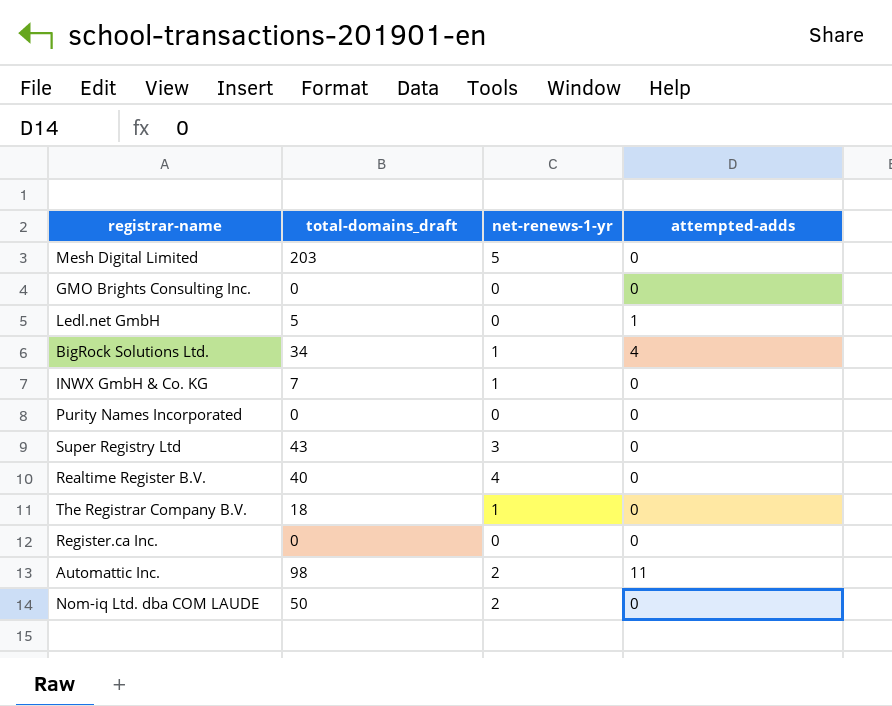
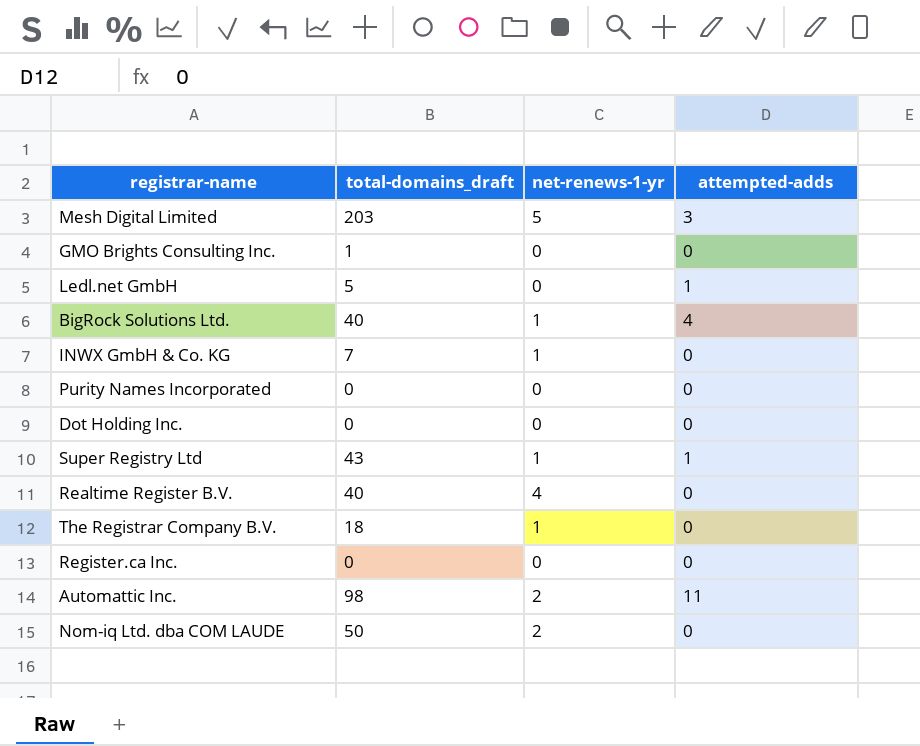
Mesh Digital Limited | attempted-adds: 0 -> 3
GMO Brights Consulting Inc. | total-domains_draft: 0 -> 1
BigRock Solutions Ltd. | total-domains_draft: 34 -> 40
row Dot Holding Inc.: none -> 0 | 0 | 0
Super Registry Ltd | net-renews-1-yr: 3 -> 1
Super Registry Ltd | attempted-adds: 0 -> 1

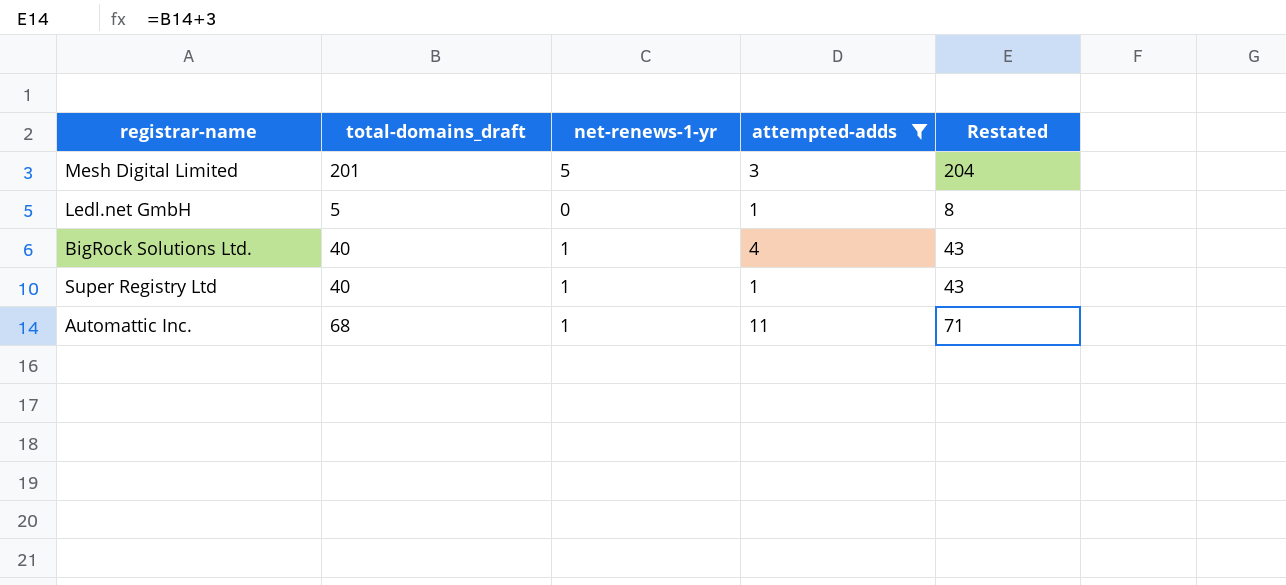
filter: none -> attempted-adds != 0
column Restated | formula: none -> [total-domains_draft] + 3
Mesh Digital Limited | total-domains_draft: 203 -> 201
Super Registry Ltd | total-domains_draft: 43 -> 40
Automattic Inc. | total-domains_draft: 98 -> 68
Automattic Inc. | net-renews-1-yr: 2 -> 1

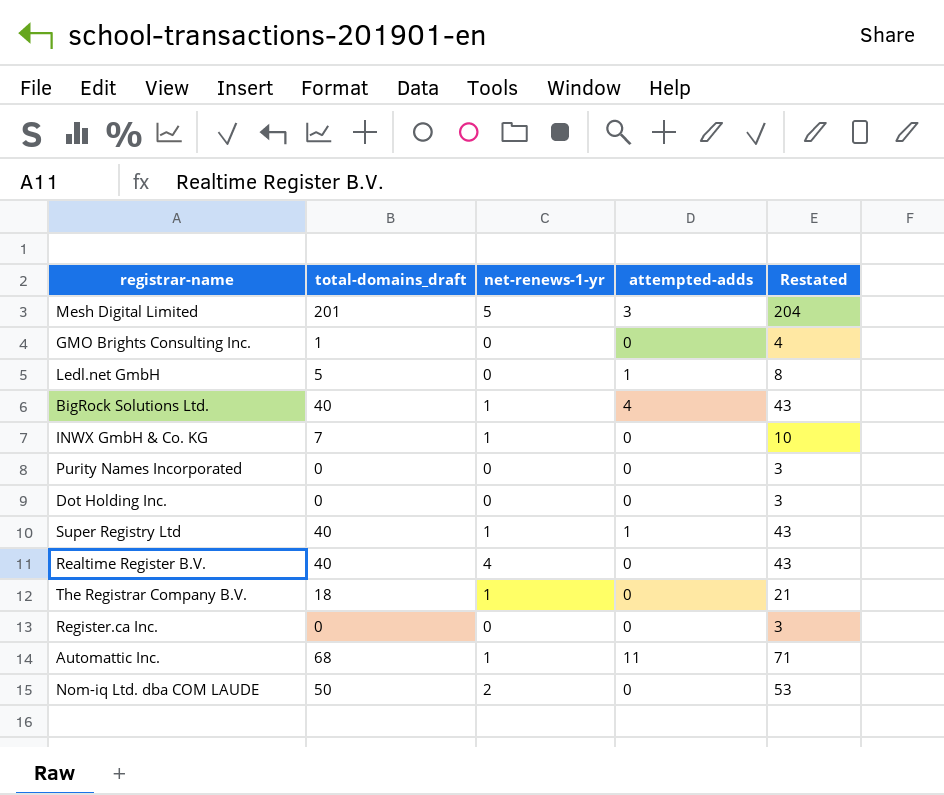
filter: attempted-adds != 0 -> none

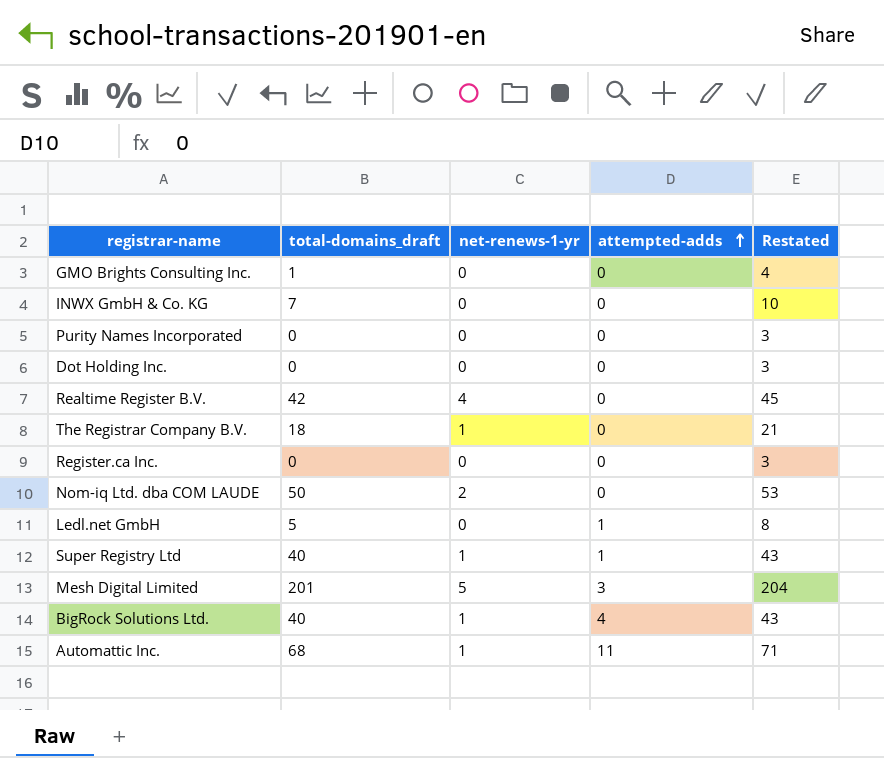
row order: none -> attempted-adds ascending
INWX GmbH & Co. KG | net-renews-1-yr: 1 -> 0
Realtime Register B.V. | total-domains_draft: 40 -> 42
Realtime Register B.V. | Restated: 43 -> 45

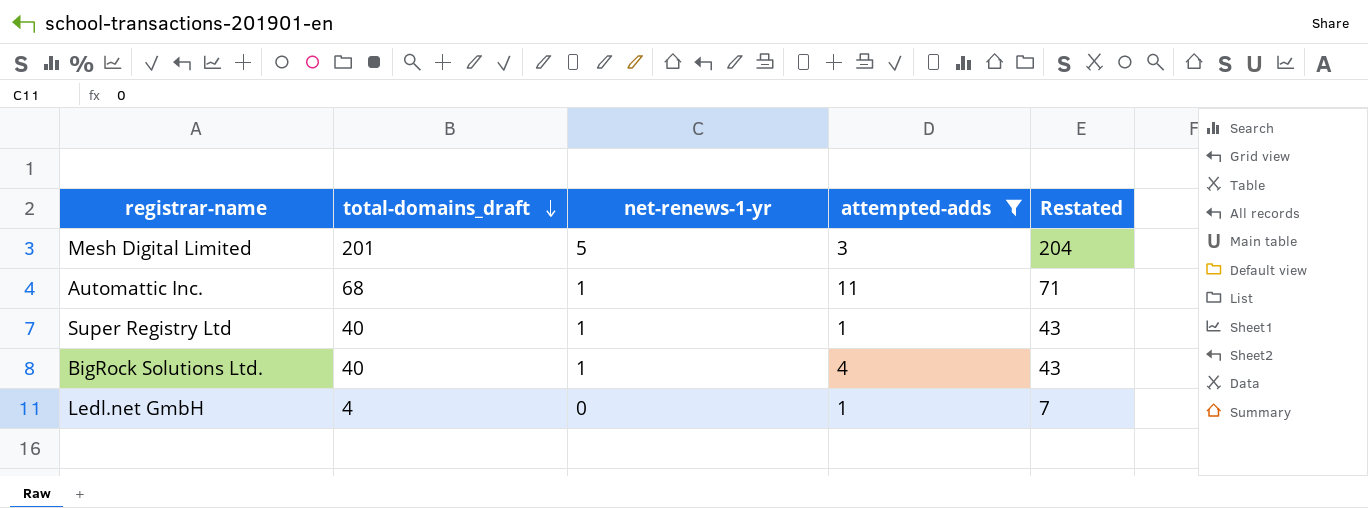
filter: none -> attempted-adds != 0
row order: attempted-adds ascending -> total-domains_draft descending
Ledl.net GmbH | total-domains_draft: 5 -> 4
Ledl.net GmbH | Restated: 8 -> 7

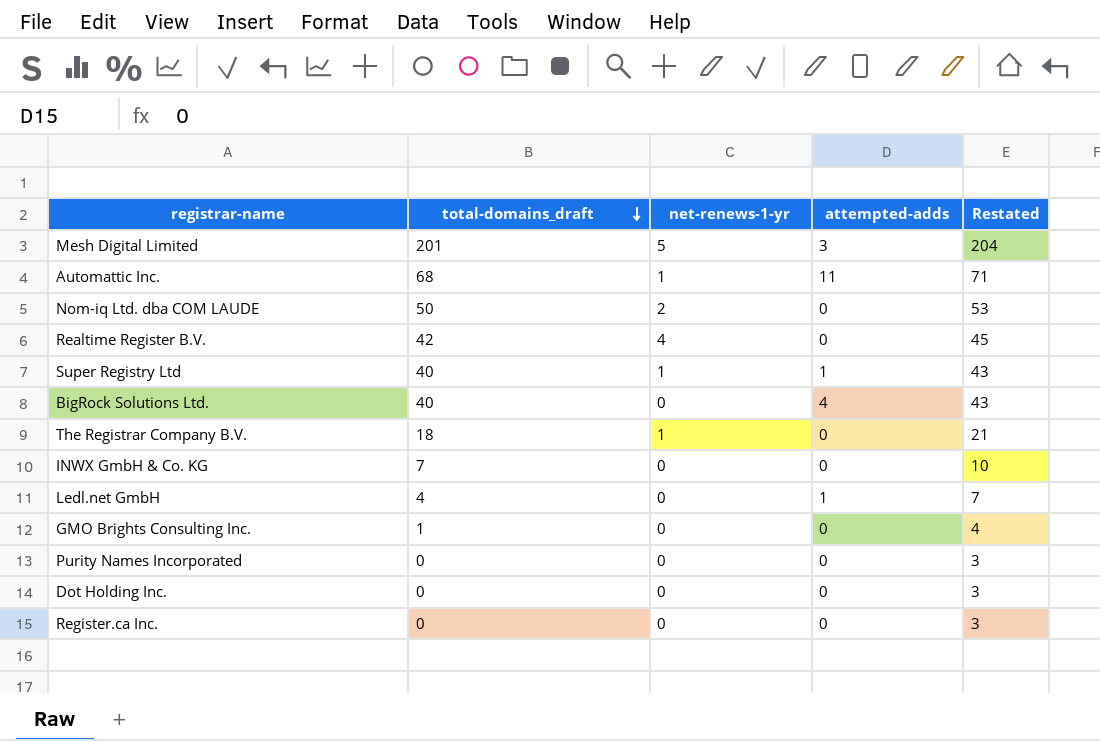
filter: attempted-adds != 0 -> none
BigRock Solutions Ltd. | net-renews-1-yr: 1 -> 0

